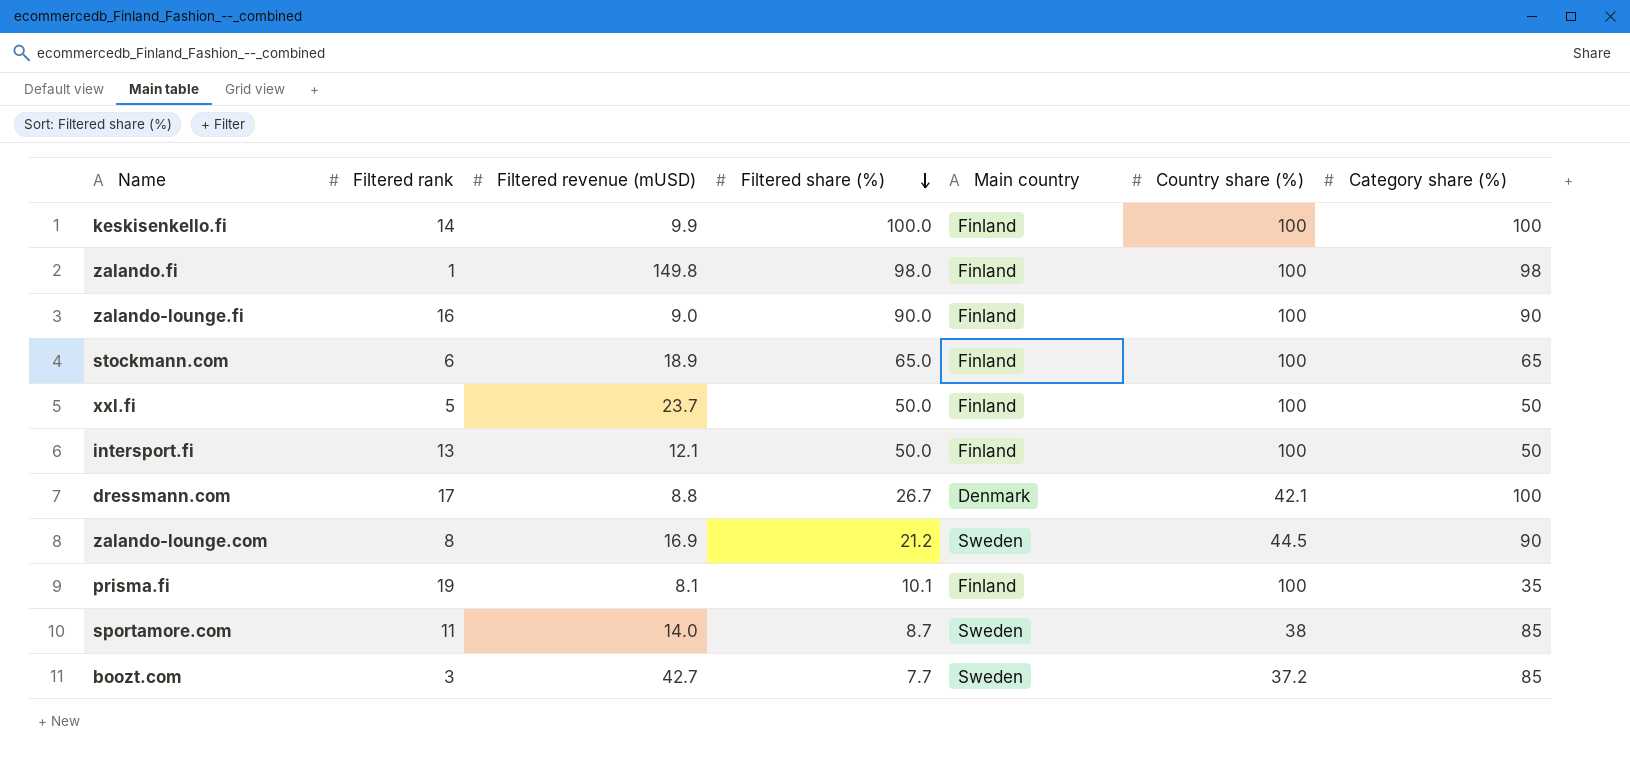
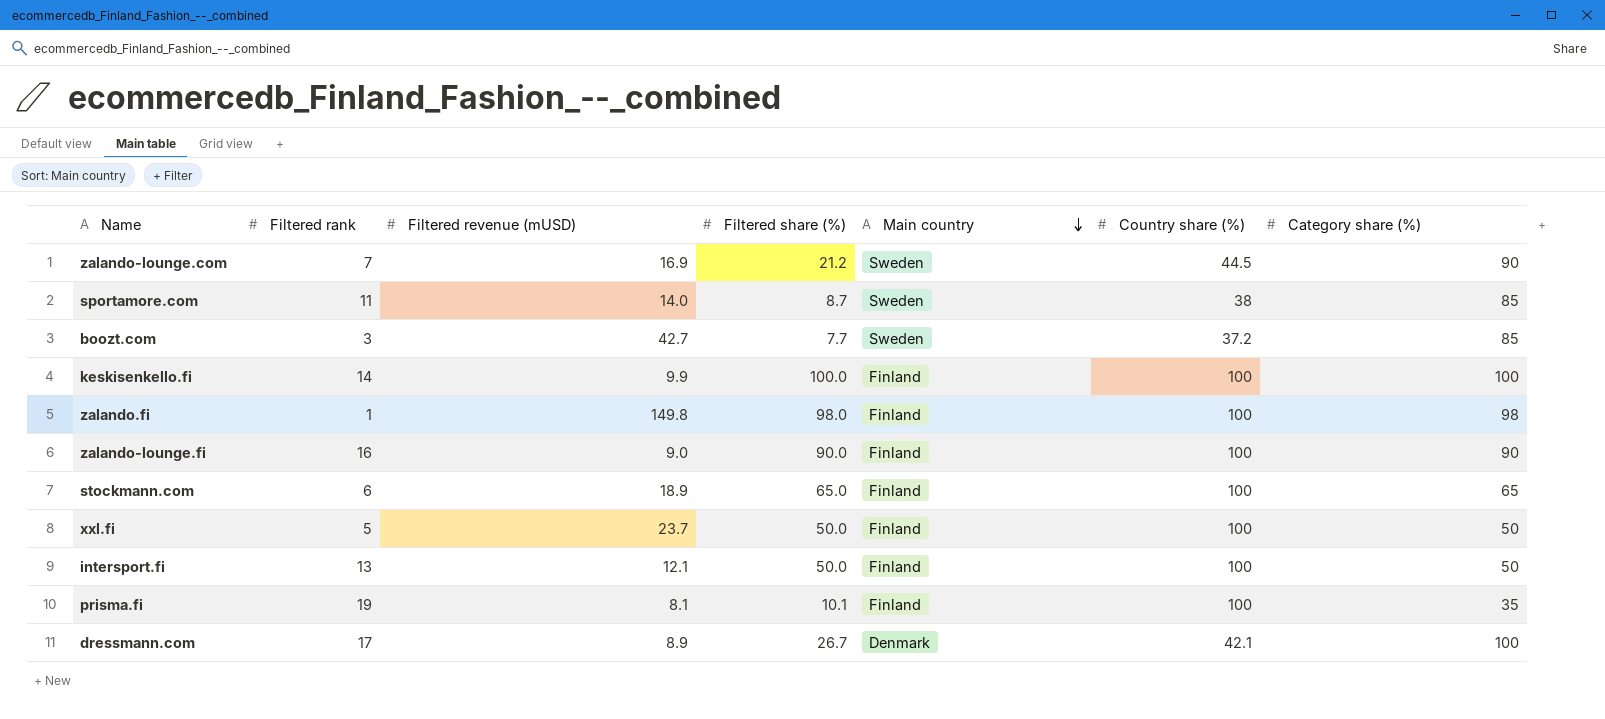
row order: Filtered share (%) descending -> Main country descending
zalando-lounge.com | Filtered rank: 8 -> 7
dressmann.com | Filtered revenue (mUSD): 8.8 -> 8.9

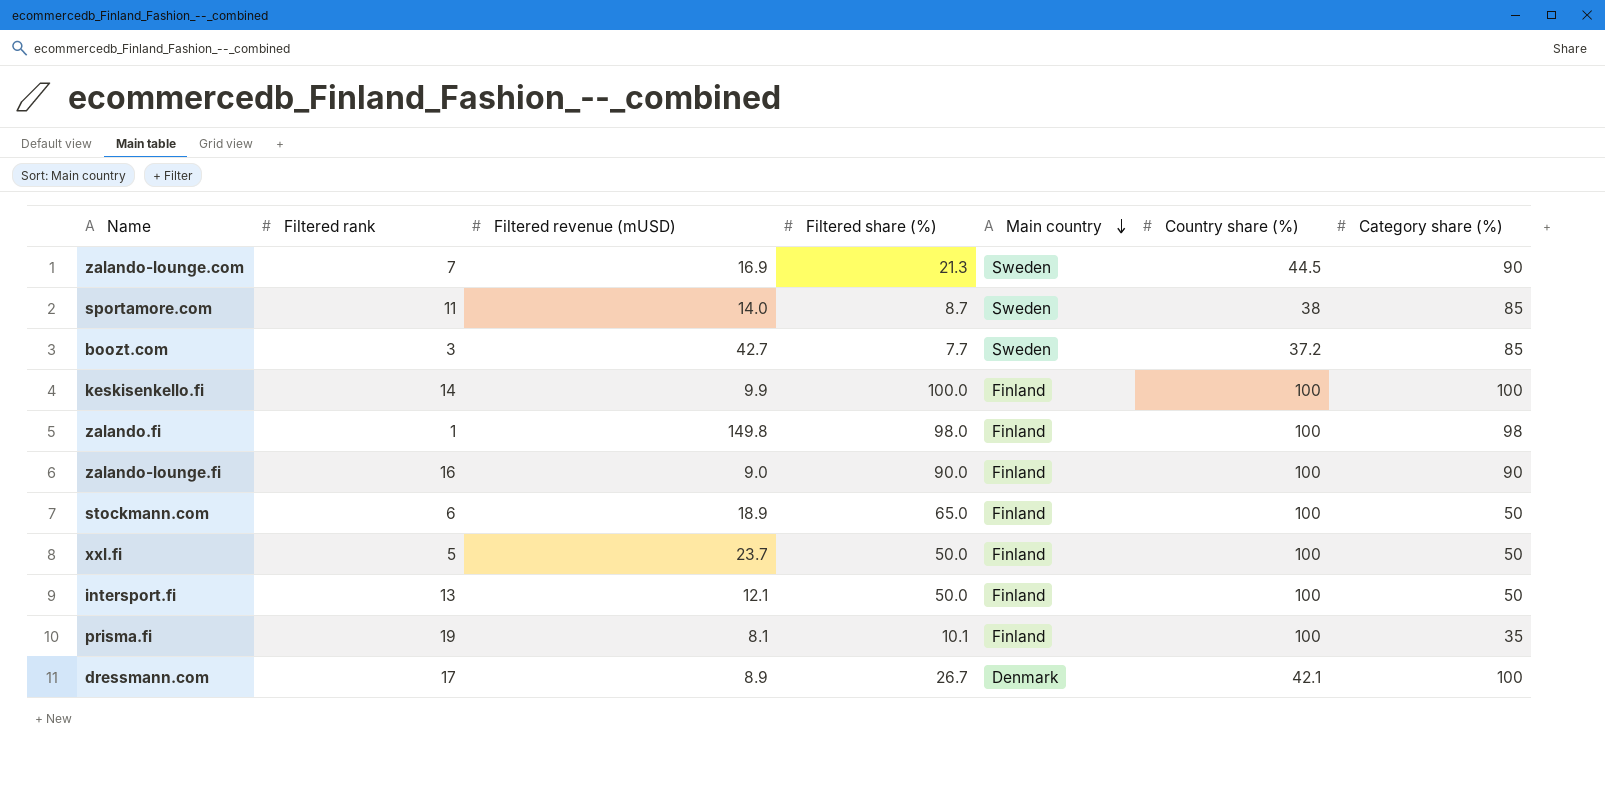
zalando-lounge.com | Filtered share (%): 21.2 -> 21.3
stockmann.com | Category share (%): 65 -> 50

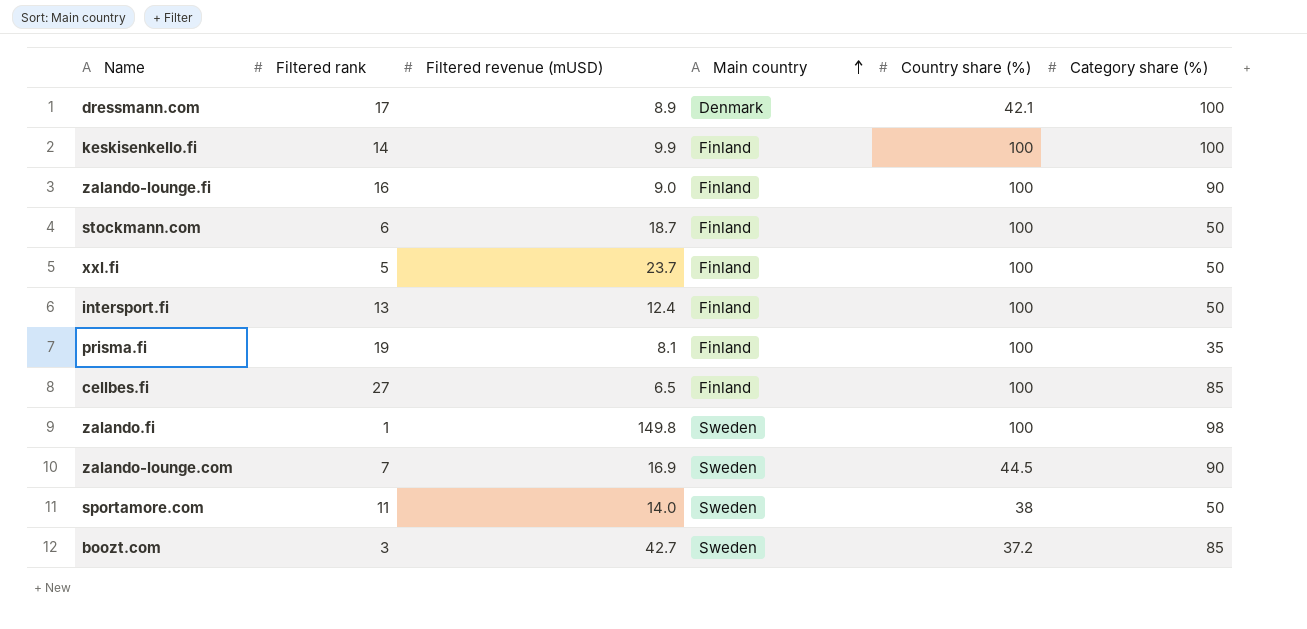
row order: Main country descending -> Main country ascending
column Filtered share (%) | position: 4 -> none
stockmann.com | Filtered revenue (mUSD): 18.9 -> 18.7
intersport.fi | Filtered revenue (mUSD): 12.1 -> 12.4
row cellbes.fi: none -> 27 | 6.5 | Finland | 100 | 85
zalando.fi | Main country: Finland -> Sweden
sportamore.com | Category share (%): 85 -> 50

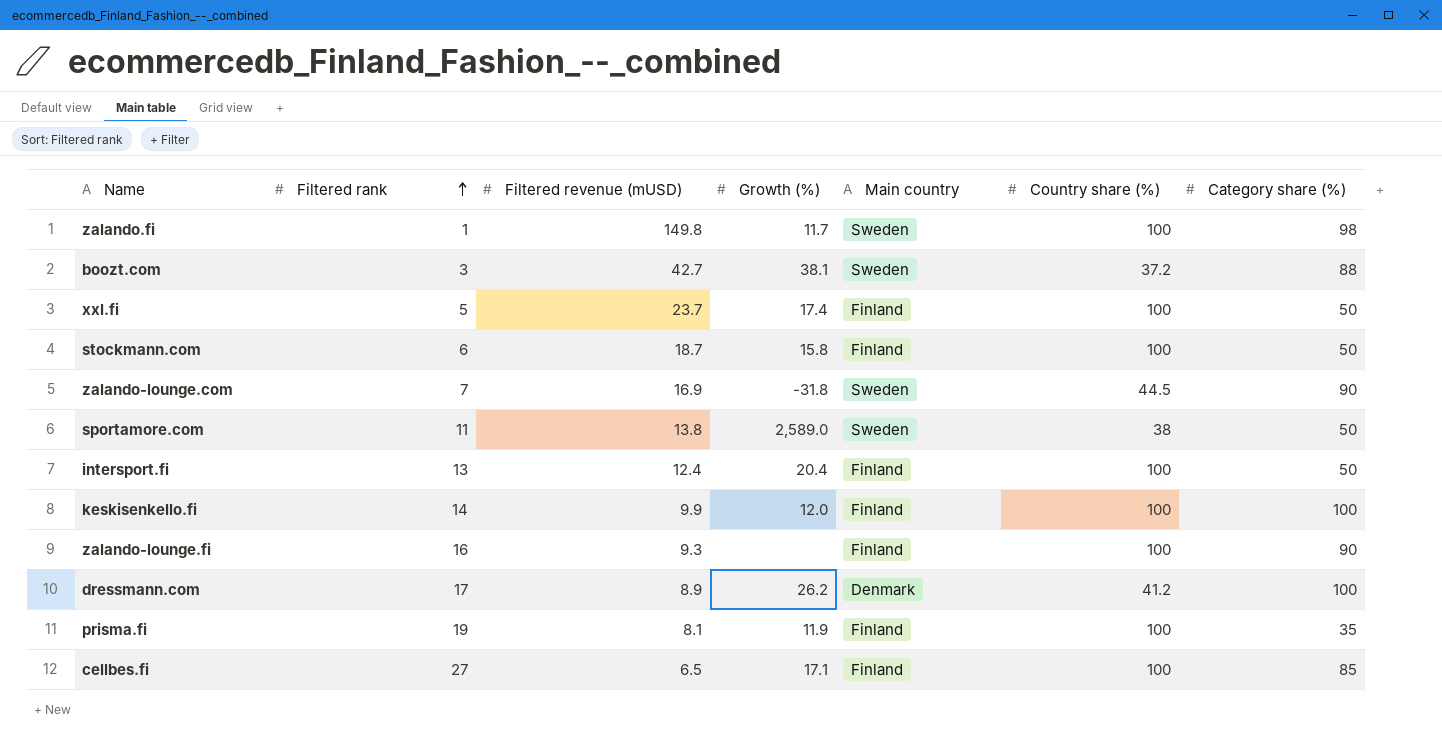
row order: Main country ascending -> Filtered rank ascending
column Growth (%) | position: none -> 4
boozt.com | Category share (%): 85 -> 88
sportamore.com | Filtered revenue (mUSD): 14.0 -> 13.8
zalando-lounge.fi | Filtered revenue (mUSD): 9.0 -> 9.3
dressmann.com | Country share (%): 42.1 -> 41.2

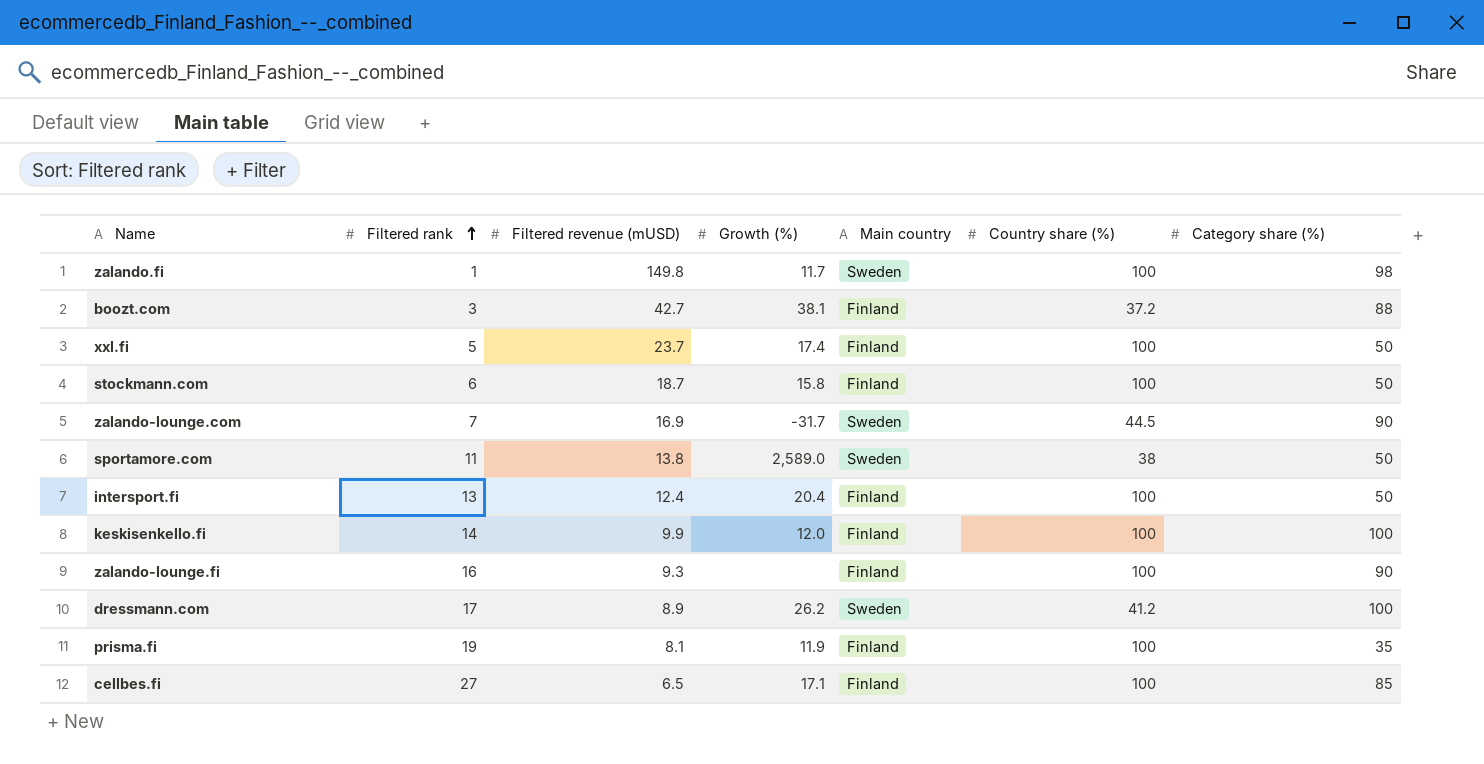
boozt.com | Main country: Sweden -> Finland
zalando-lounge.com | Growth (%): -31.8 -> -31.7
dressmann.com | Main country: Denmark -> Sweden

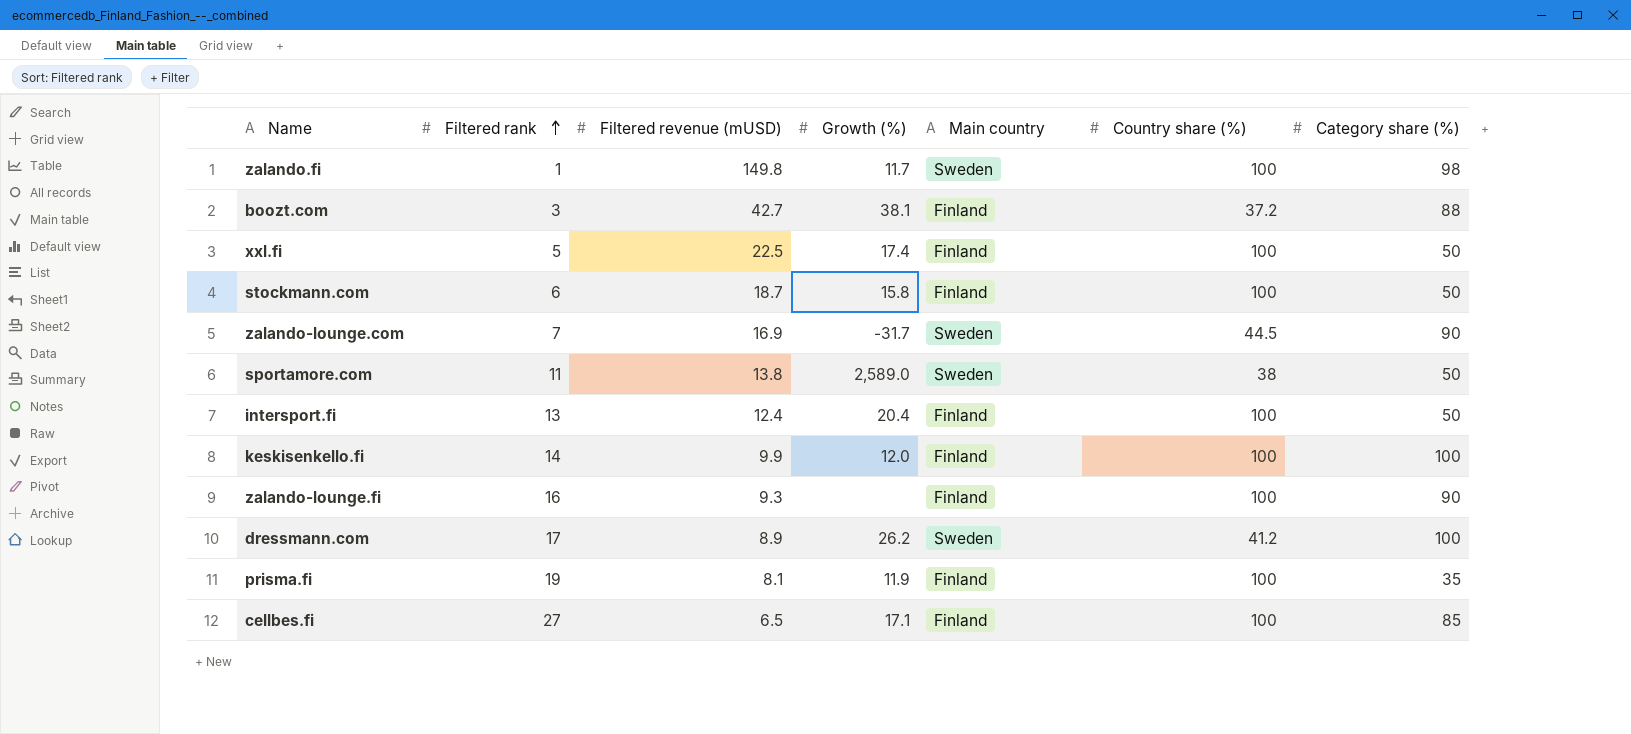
xxl.fi | Filtered revenue (mUSD): 23.7 -> 22.5

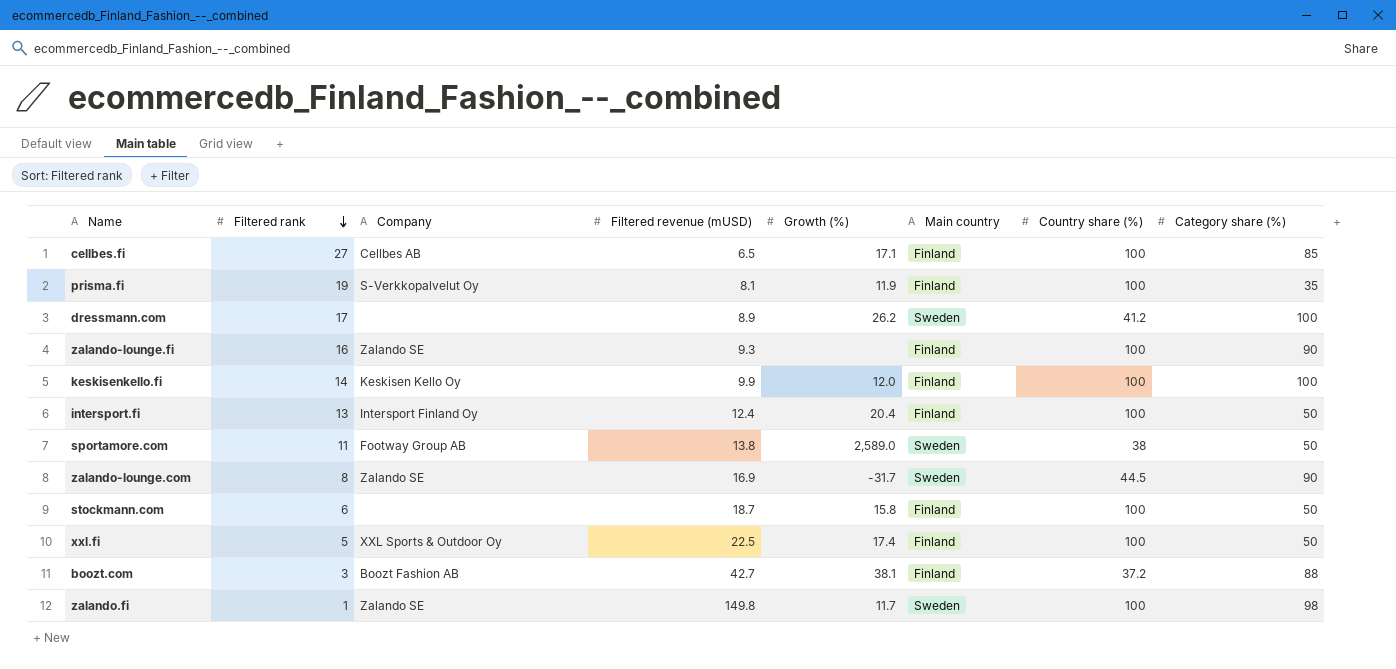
row order: Filtered rank ascending -> Filtered rank descending
column Company | position: none -> 3
zalando-lounge.com | Filtered rank: 7 -> 8

